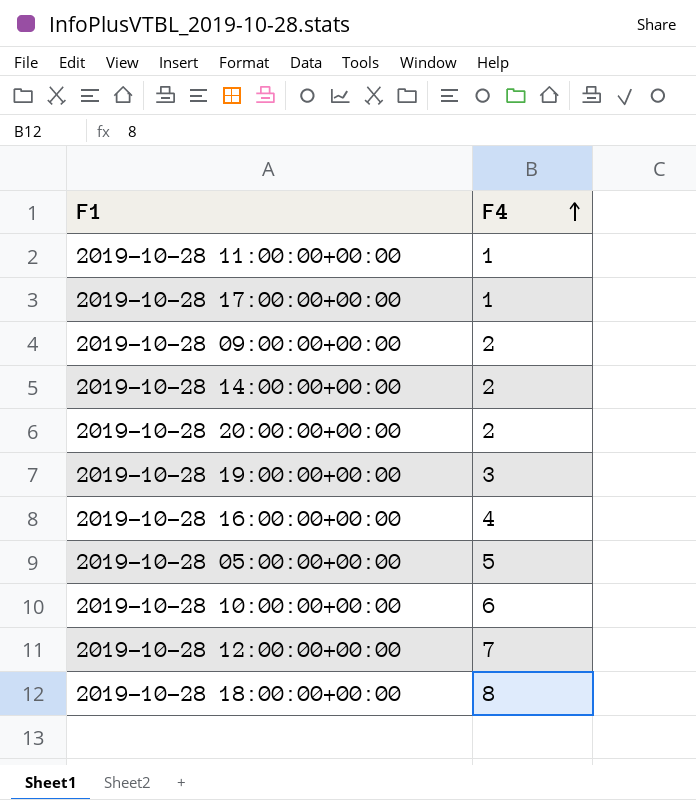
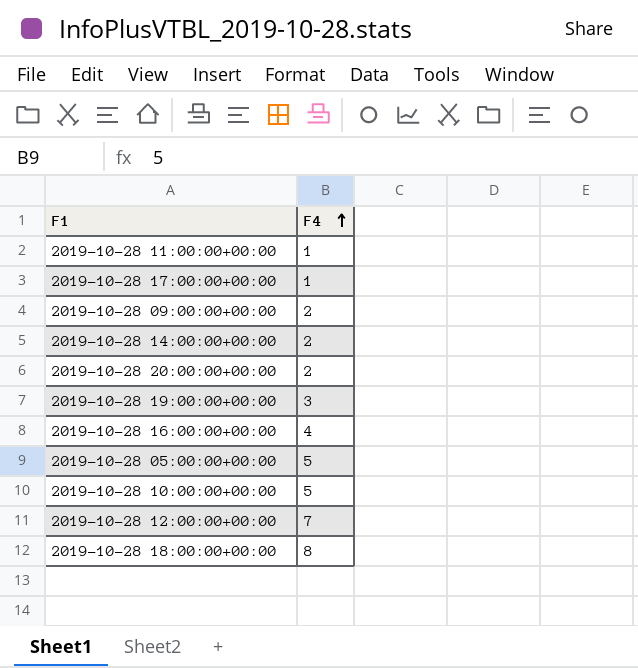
2019-10-28 10:00:00+00:00 | F4: 6 -> 5

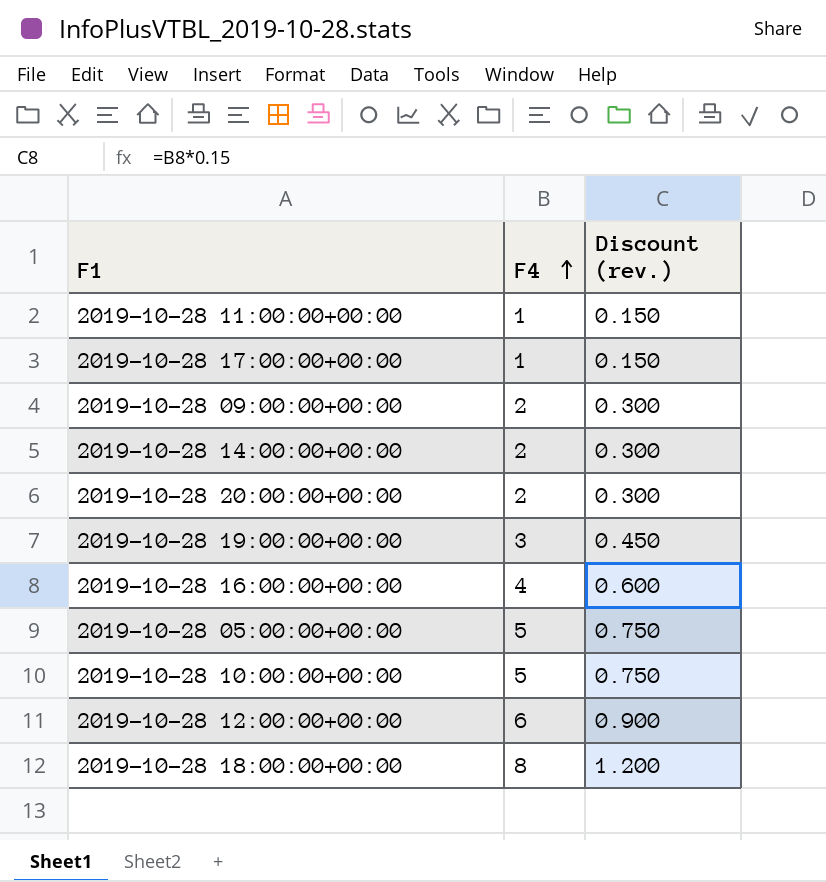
column Discount (rev.) | formula: none -> [F4] * 0.15
2019-10-28 12:00:00+00:00 | F4: 7 -> 6

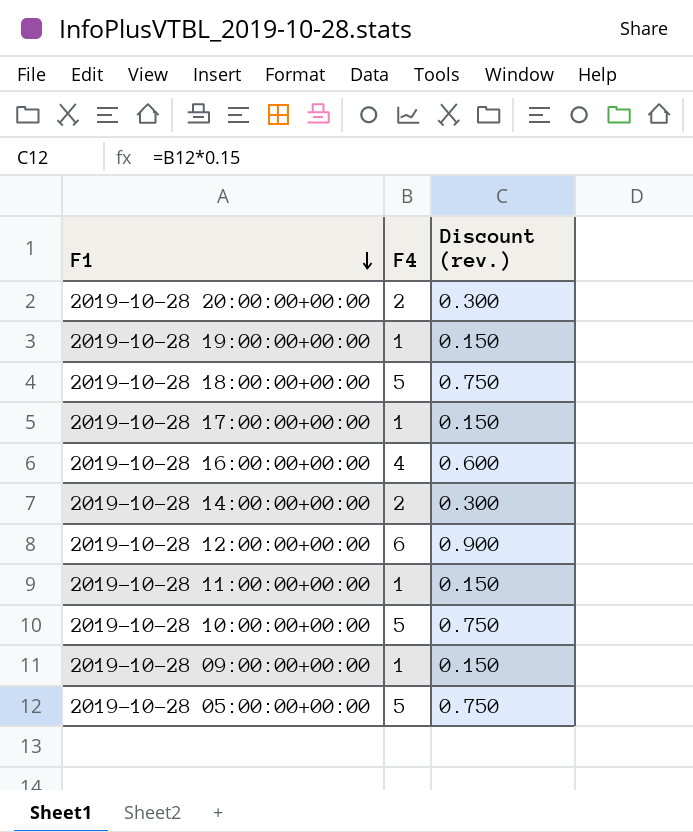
row order: F4 ascending -> F1 descending
2019-10-28 19:00:00+00:00 | F4: 3 -> 1
2019-10-28 19:00:00+00:00 | Discount (rev.): 0.450 -> 0.150
2019-10-28 18:00:00+00:00 | F4: 8 -> 5
2019-10-28 18:00:00+00:00 | Discount (rev.): 1.200 -> 0.750
2019-10-28 09:00:00+00:00 | F4: 2 -> 1
2019-10-28 09:00:00+00:00 | Discount (rev.): 0.300 -> 0.150

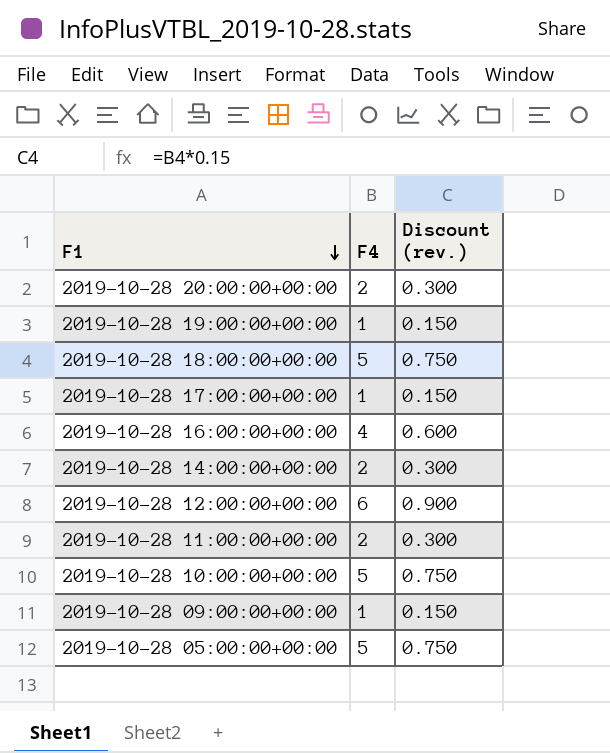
2019-10-28 11:00:00+00:00 | F4: 1 -> 2
2019-10-28 11:00:00+00:00 | Discount (rev.): 0.150 -> 0.300

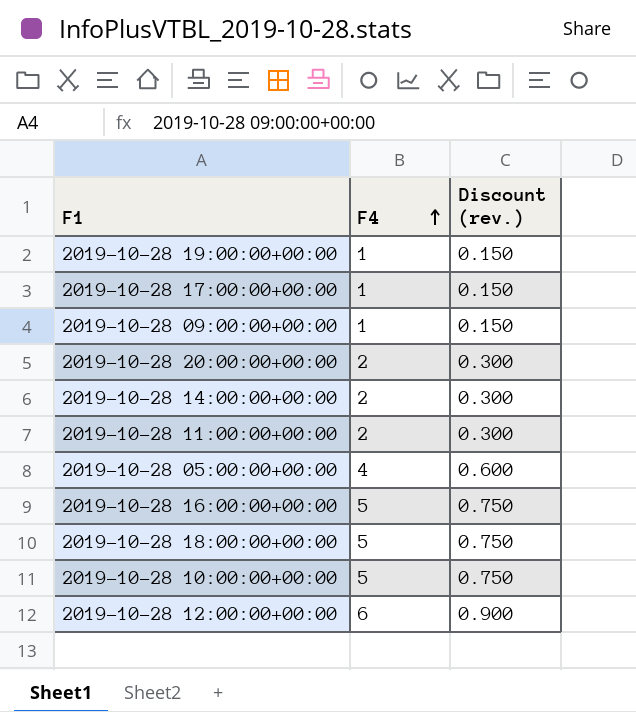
row order: F1 descending -> F4 ascending
2019-10-28 05:00:00+00:00 | F4: 5 -> 4
2019-10-28 05:00:00+00:00 | Discount (rev.): 0.750 -> 0.600
2019-10-28 16:00:00+00:00 | F4: 4 -> 5
2019-10-28 16:00:00+00:00 | Discount (rev.): 0.600 -> 0.750

